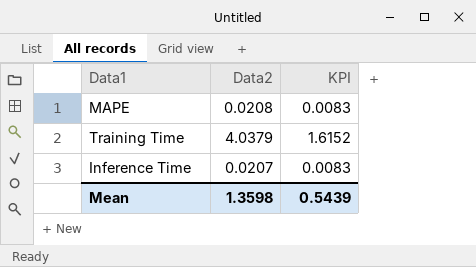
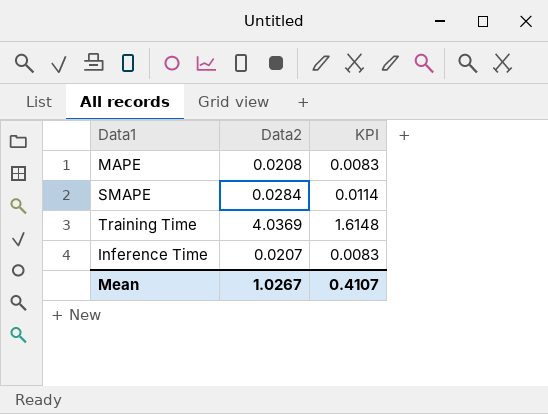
row SMAPE: none -> 0.0284 | 0.0114
Training Time | Data2: 4.0379 -> 4.0369
Training Time | KPI: 1.6152 -> 1.6148
Mean | Data2: 1.3598 -> 1.0267
Mean | KPI: 0.5439 -> 0.4107

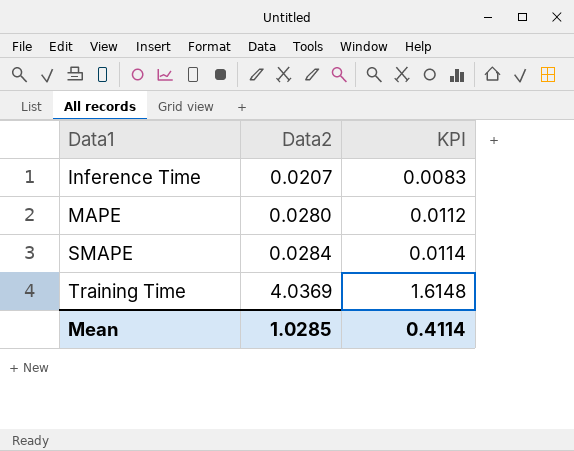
row order: none -> Data1 ascending
MAPE | Data2: 0.0208 -> 0.0280
MAPE | KPI: 0.0083 -> 0.0112
Mean | Data2: 1.0267 -> 1.0285
Mean | KPI: 0.4107 -> 0.4114

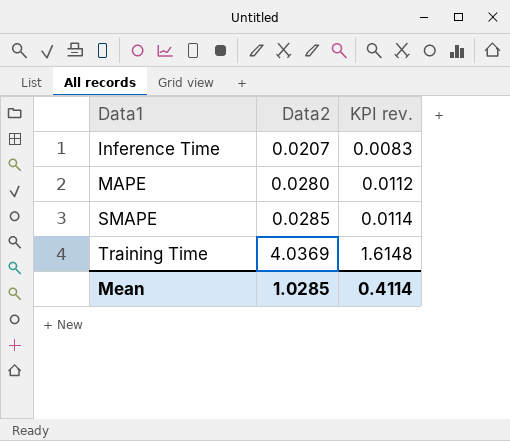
column name: KPI -> KPI rev.
SMAPE | Data2: 0.0284 -> 0.0285

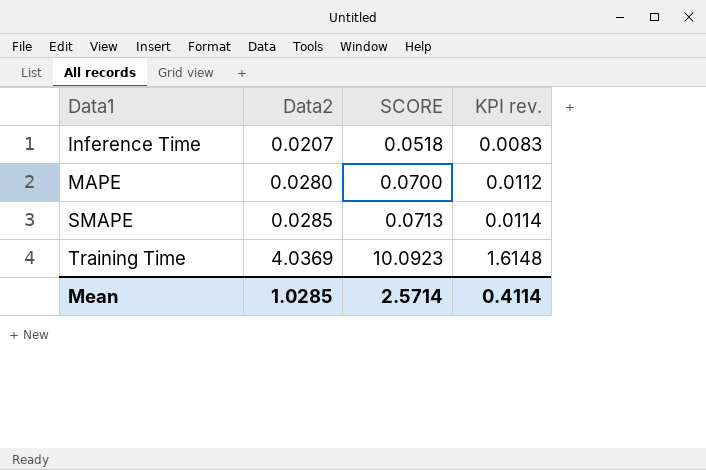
column SCORE | formula: none -> [Data2] * 2.5

